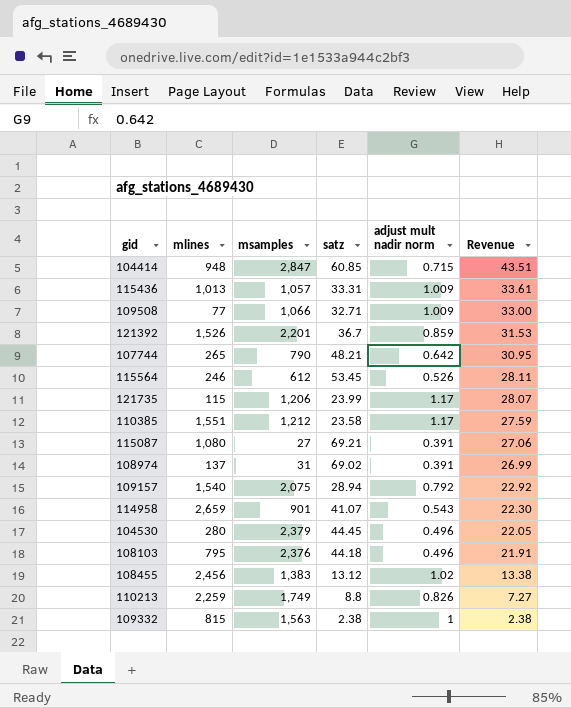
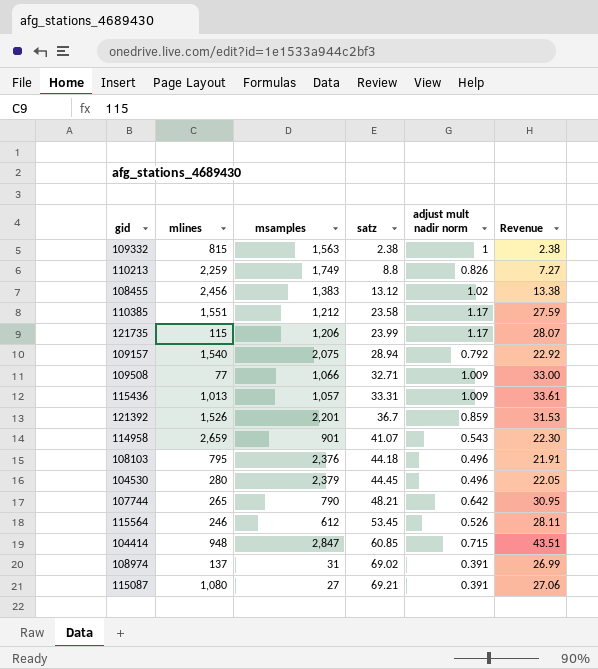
row order: Revenue descending -> satz ascending

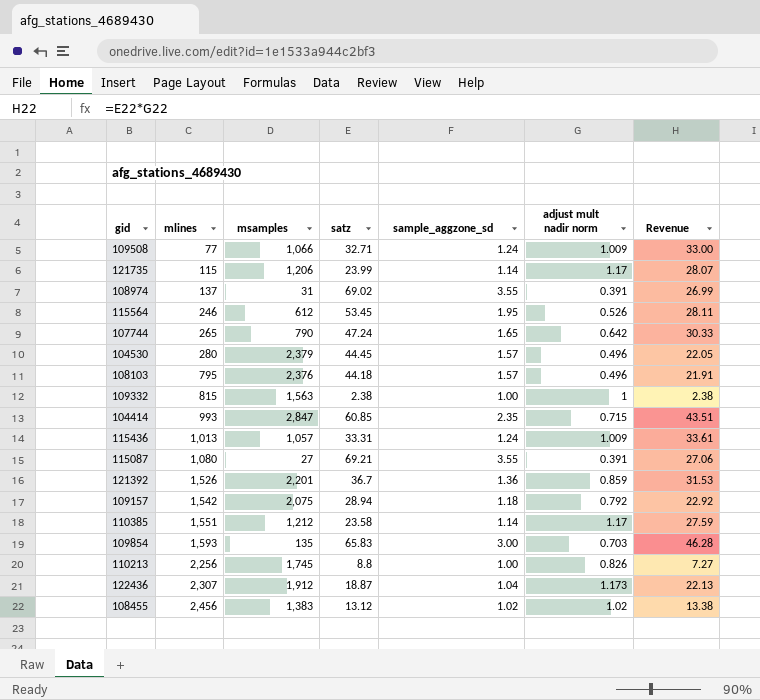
row order: satz ascending -> mlines ascending
column sample_aggzone_sd | position: none -> 5
row 114958: 2,659 | 901 | 41.07 | 0.543 | 22.30 -> none
107744 | satz: 48.21 -> 47.24
107744 | Revenue: 30.95 -> 30.33
104414 | mlines: 948 -> 993
109157 | mlines: 1,540 -> 1,542
row 109854: none -> 1,593 | 135 | 65.83 | 3.00 | 0.703 | 46.28
110213 | mlines: 2,259 -> 2,256
110213 | msamples: 1,749 -> 1,745
row 122436: none -> 2,307 | 1,912 | 18.87 | 1.04 | 1.173 | 22.13

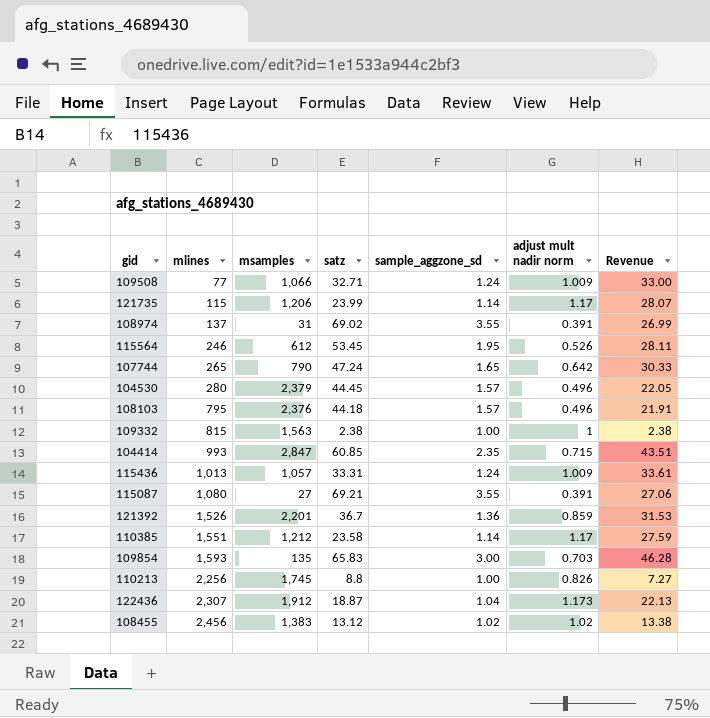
row 109157: 1,542 | 2,075 | 28.94 | 1.18 | 0.792 | 22.92 -> none

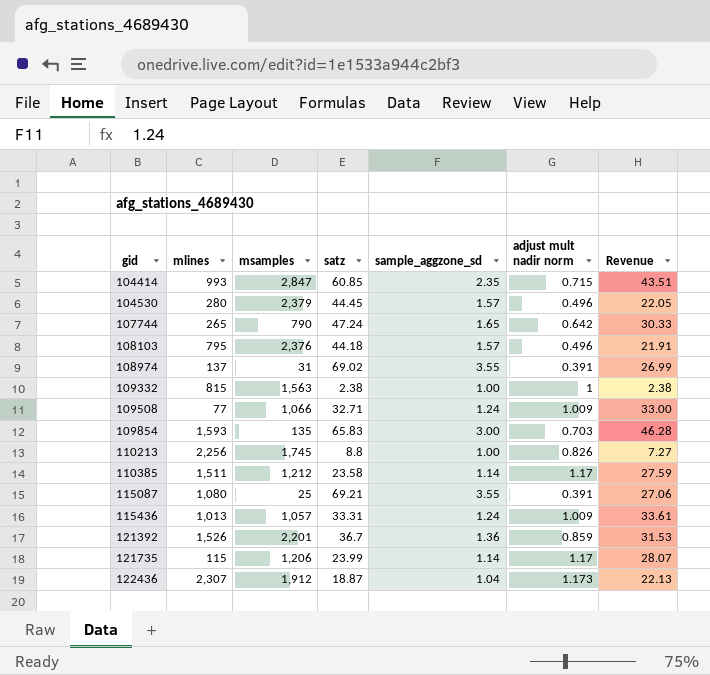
row order: mlines ascending -> gid ascending
row 115564: 246 | 612 | 53.45 | 1.95 | 0.526 | 28.11 -> none
row 108455: 2,456 | 1,383 | 13.12 | 1.02 | 1.02 | 13.38 -> none
110385 | mlines: 1,551 -> 1,511
115087 | msamples: 27 -> 25

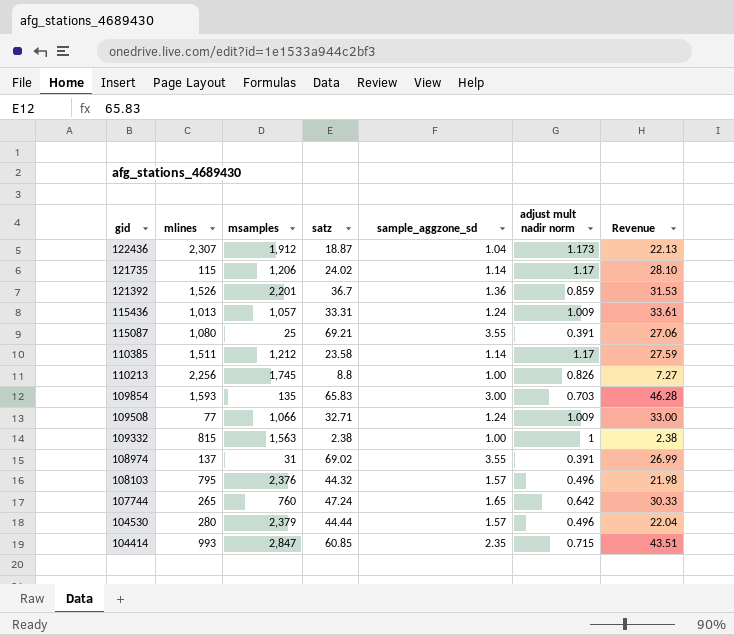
row order: gid ascending -> gid descending
121735 | satz: 23.99 -> 24.02
121735 | Revenue: 28.07 -> 28.10
108103 | satz: 44.18 -> 44.32
108103 | Revenue: 21.91 -> 21.98
107744 | msamples: 790 -> 760
104530 | satz: 44.45 -> 44.44
104530 | Revenue: 22.05 -> 22.04

